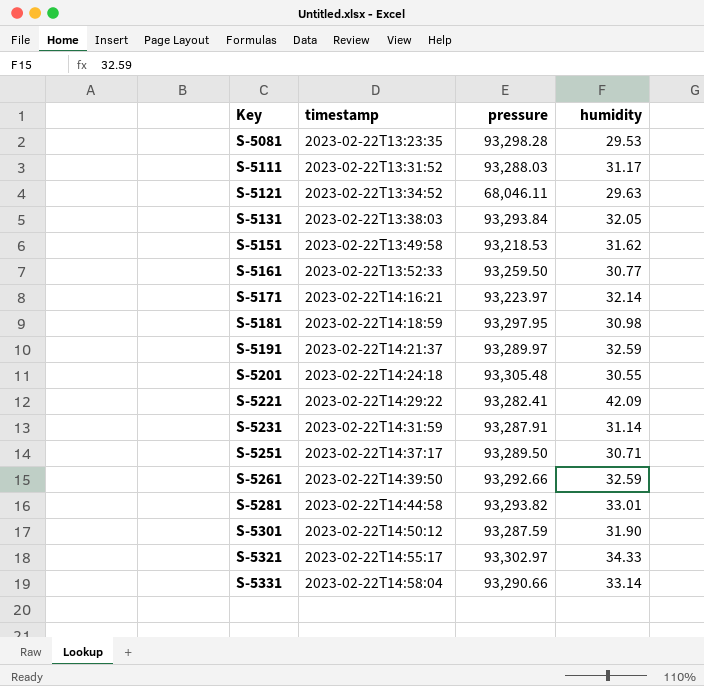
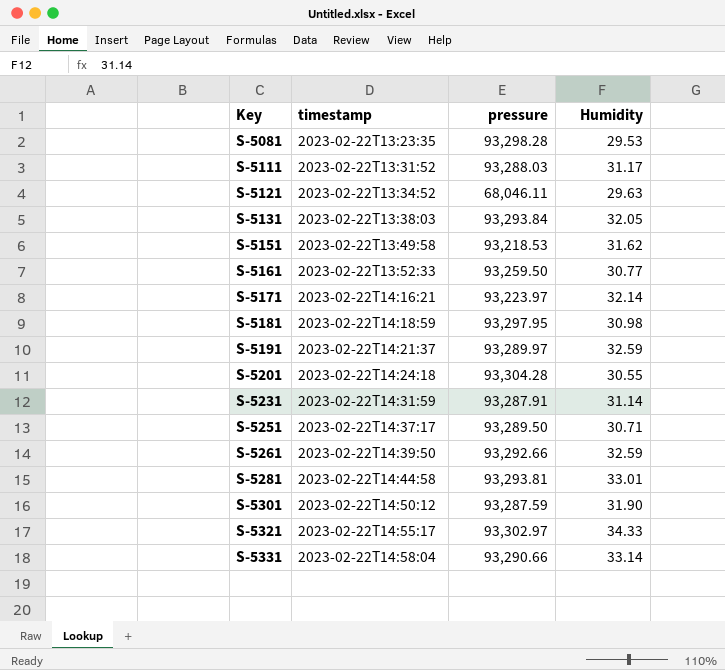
column name: humidity -> Humidity
row S-5221: 2023-02-22T14:29:22 | 93,282.41 | 42.09 -> none
S-5201 | pressure: 93,305.48 -> 93,304.28
S-5281 | pressure: 93,293.82 -> 93,293.81

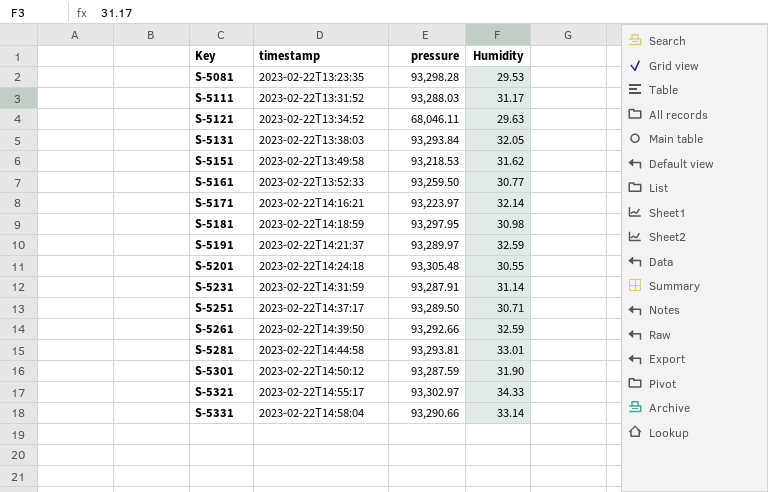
S-5201 | pressure: 93,304.28 -> 93,305.48

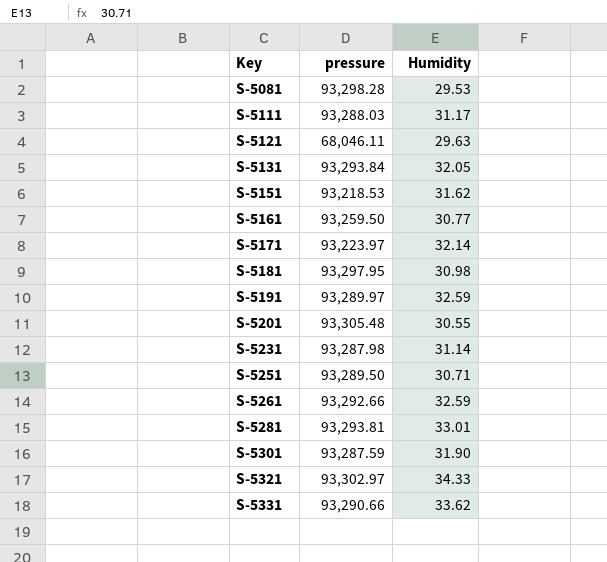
column timestamp | position: 2 -> none
S-5231 | pressure: 93,287.91 -> 93,287.98
S-5331 | Humidity: 33.14 -> 33.62

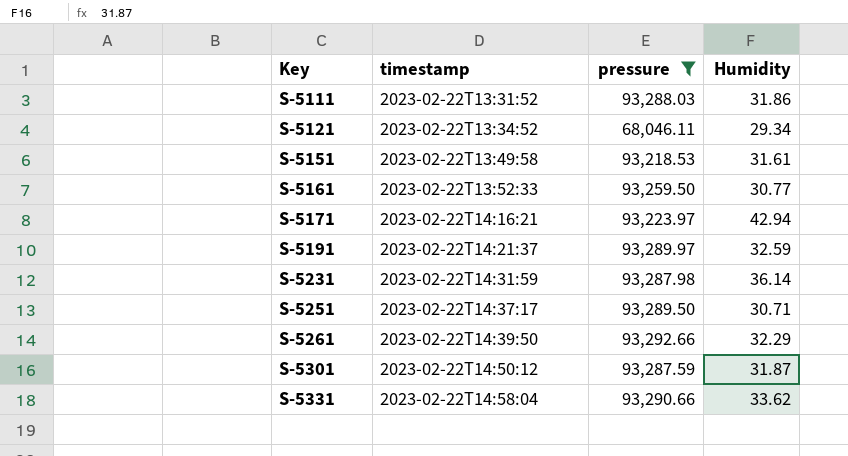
filter: none -> pressure <= 93,292.66
column timestamp | position: none -> 2
S-5111 | Humidity: 31.17 -> 31.86
S-5121 | Humidity: 29.63 -> 29.34
S-5151 | Humidity: 31.62 -> 31.61
S-5171 | Humidity: 32.14 -> 42.94
S-5231 | Humidity: 31.14 -> 36.14
S-5261 | Humidity: 32.59 -> 32.29
S-5301 | Humidity: 31.90 -> 31.87

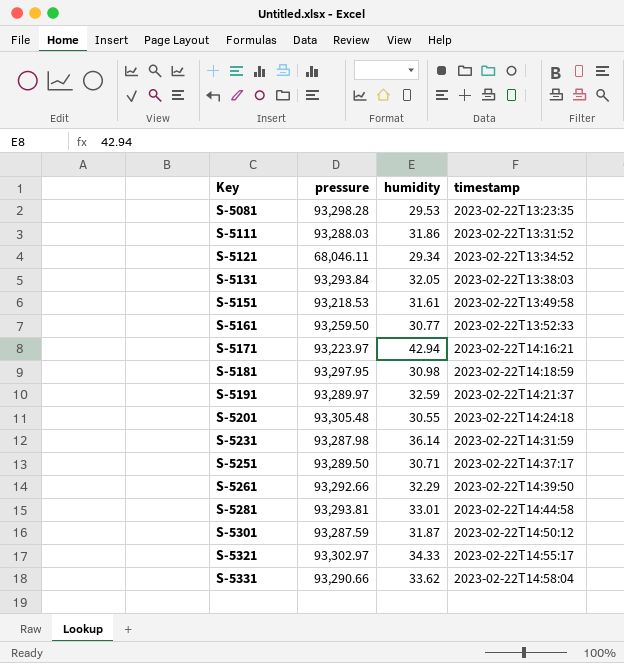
filter: pressure <= 93,292.66 -> none
column name: Humidity -> humidity
column timestamp | position: 2 -> 4

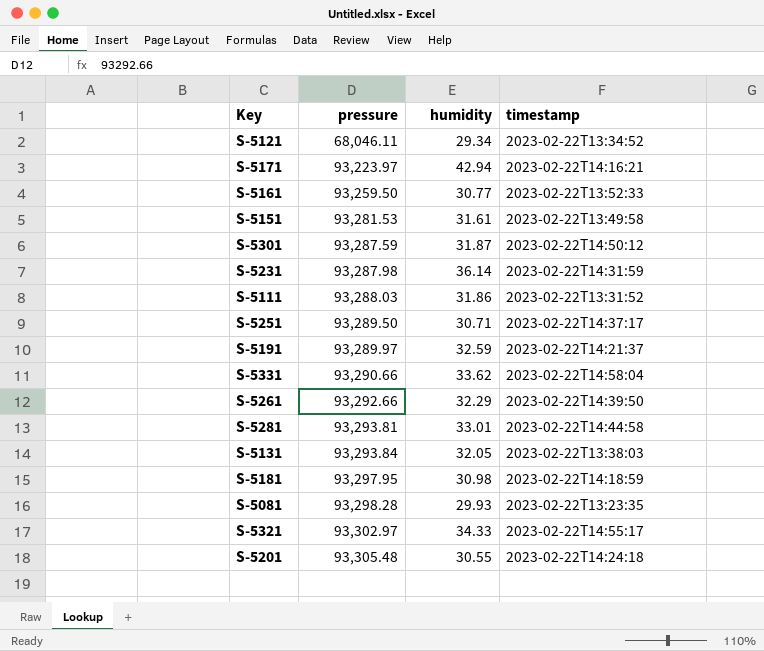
row order: Key ascending -> pressure ascending
S-5151 | pressure: 93,218.53 -> 93,281.53
S-5081 | humidity: 29.53 -> 29.93

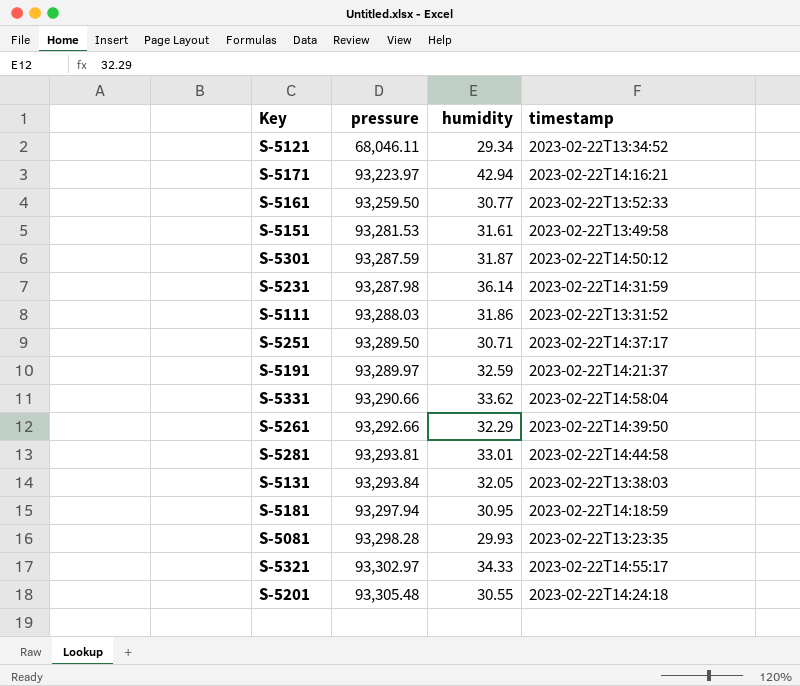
S-5181 | pressure: 93,297.95 -> 93,297.94
S-5181 | humidity: 30.98 -> 30.95

